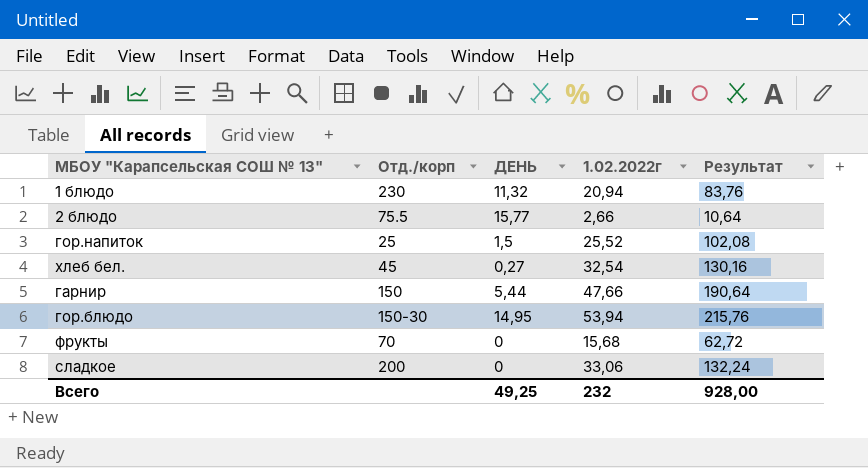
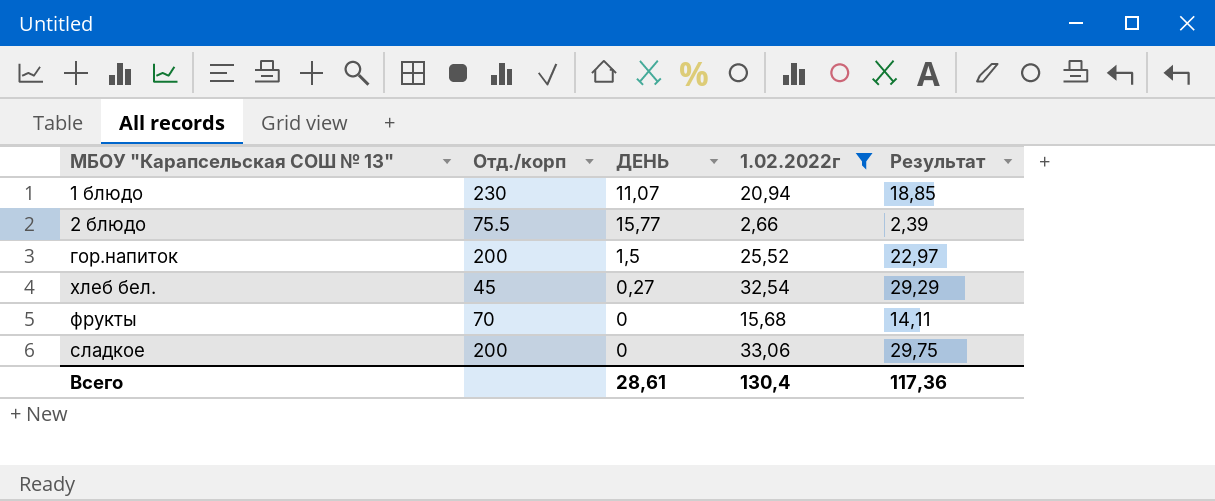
filter: none -> 1.02.2022г <= 33,06
column Результат | formula: [1.02.2022г] * 4 -> [1.02.2022г] * 0,9
1 блюдо | ДЕНЬ: 11,32 -> 11,07
гор.напиток | Отд./корп: 25 -> 200
Всего | ДЕНЬ: 49,25 -> 28,61
Всего | 1.02.2022г: 232 -> 130,4
Всего | Результат: 928,00 -> 117,36

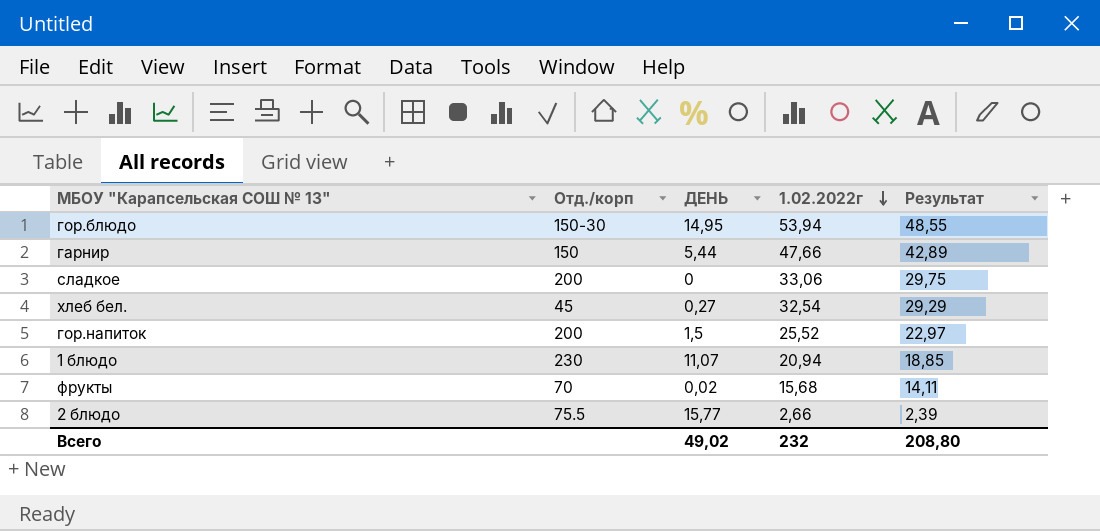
filter: 1.02.2022г <= 33,06 -> none
row order: none -> 1.02.2022г descending
фрукты | ДЕНЬ: 0 -> 0,02
Всего | ДЕНЬ: 28,61 -> 49,02
Всего | 1.02.2022г: 130,4 -> 232
Всего | Результат: 117,36 -> 208,80

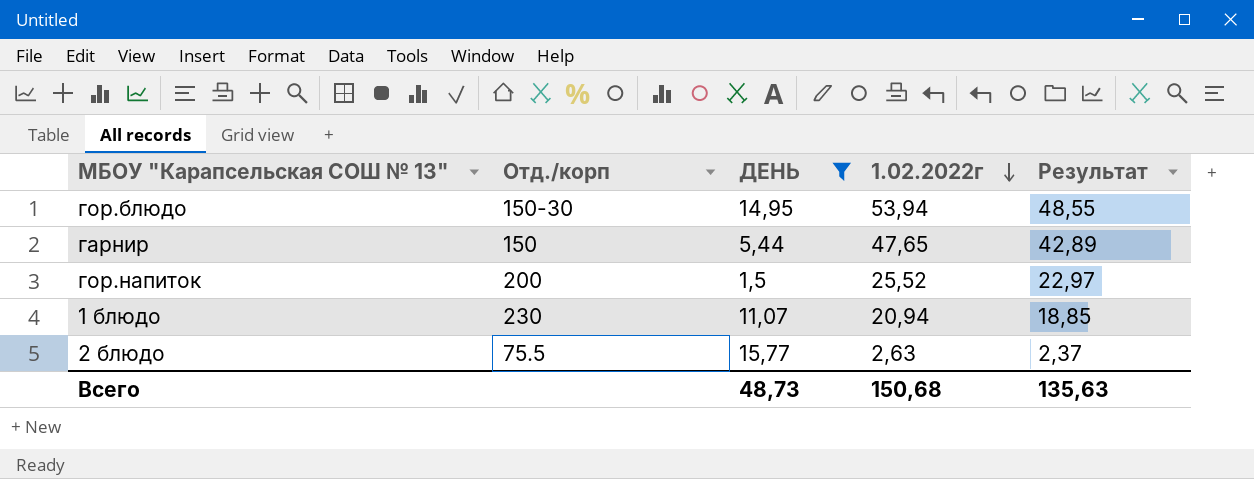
filter: none -> ДЕНЬ >= 1,5
гарнир | 1.02.2022г: 47,66 -> 47,65
2 блюдо | 1.02.2022г: 2,66 -> 2,63
2 блюдо | Результат: 2,39 -> 2,37
Всего | ДЕНЬ: 49,02 -> 48,73
Всего | 1.02.2022г: 232 -> 150,68
Всего | Результат: 208,80 -> 135,63

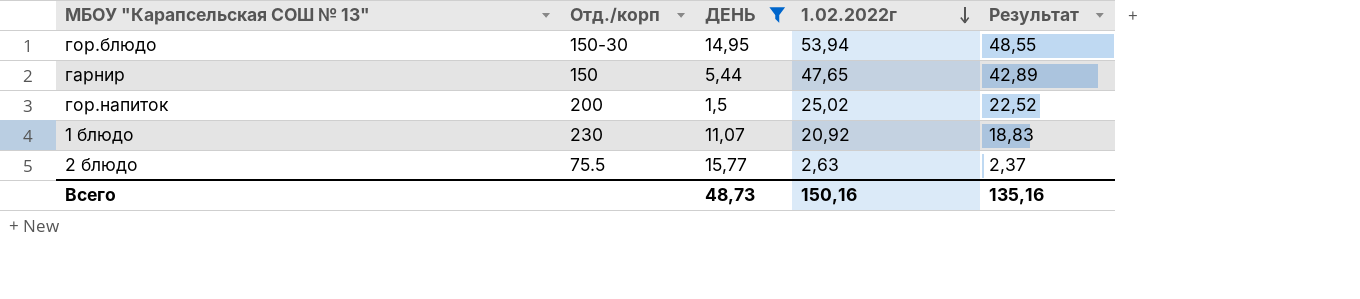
гор.напиток | 1.02.2022г: 25,52 -> 25,02
гор.напиток | Результат: 22,97 -> 22,52
1 блюдо | 1.02.2022г: 20,94 -> 20,92
1 блюдо | Результат: 18,85 -> 18,83
Всего | 1.02.2022г: 150,68 -> 150,16
Всего | Результат: 135,63 -> 135,16

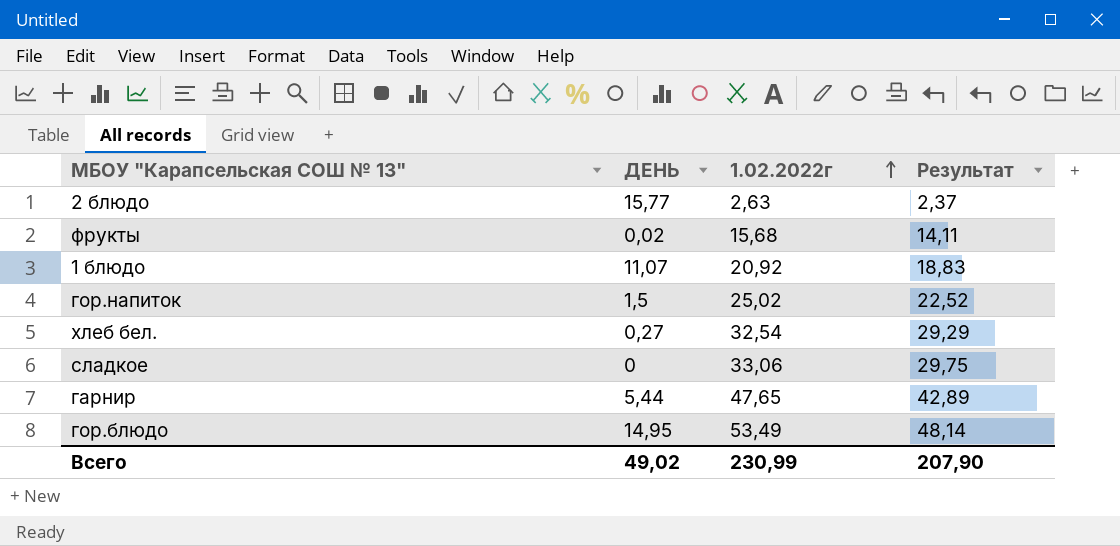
filter: ДЕНЬ >= 1,5 -> none
row order: 1.02.2022г descending -> 1.02.2022г ascending
column Отд./корп | position: 2 -> none
гор.блюдо | 1.02.2022г: 53,94 -> 53,49
гор.блюдо | Результат: 48,55 -> 48,14
Всего | ДЕНЬ: 48,73 -> 49,02
Всего | 1.02.2022г: 150,16 -> 230,99
Всего | Результат: 135,16 -> 207,90

